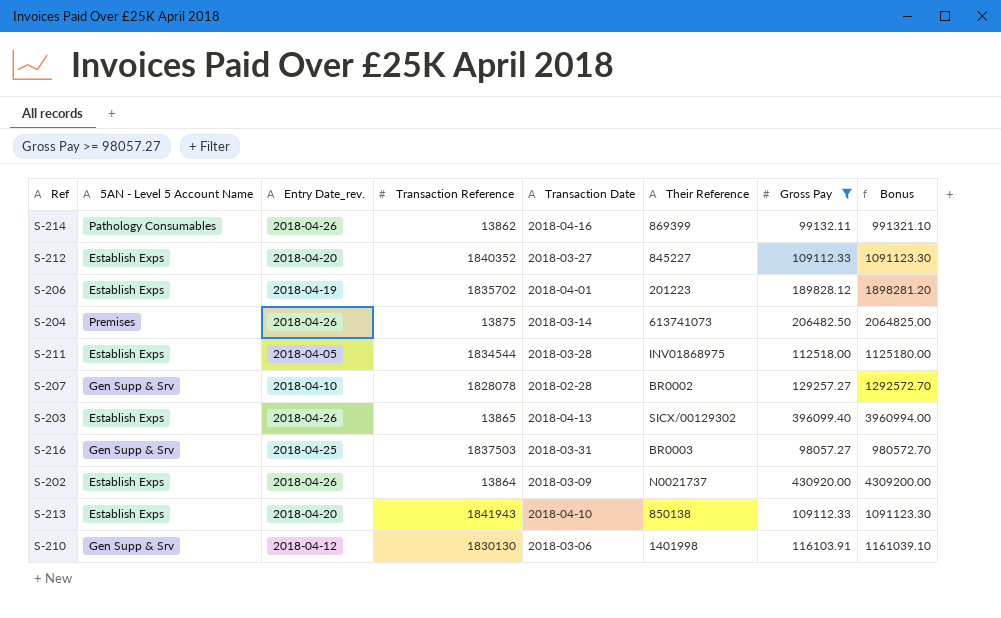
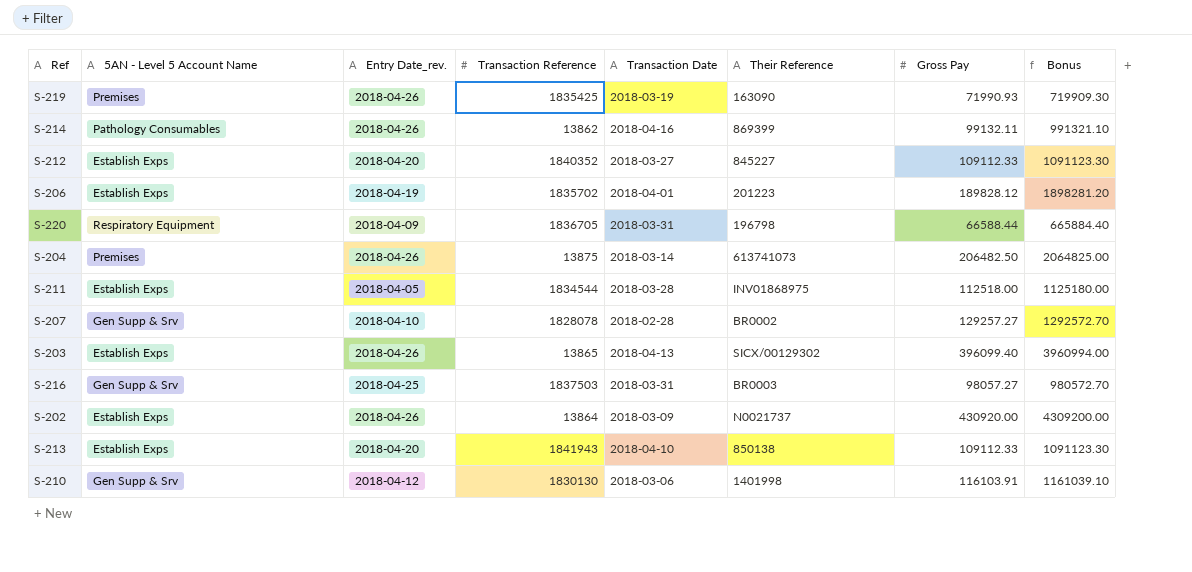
filter: Gross Pay >= 98057.27 -> none

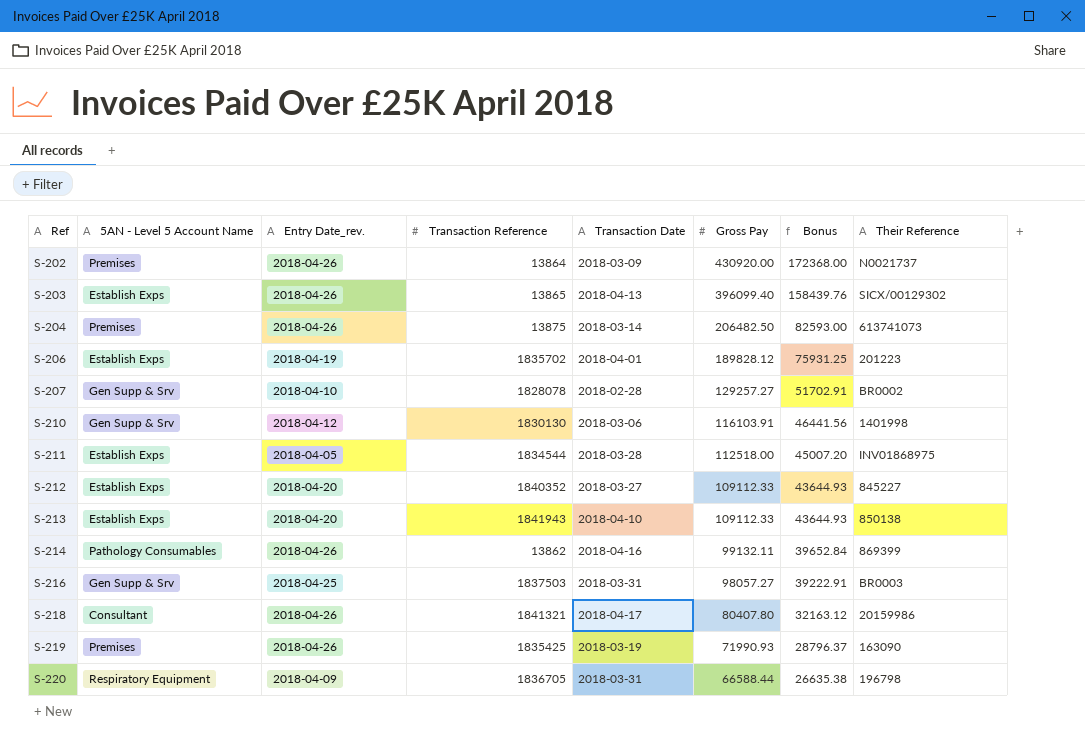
row order: none -> Ref ascending
column Bonus | formula: [Gross Pay] * 10 -> [Gross Pay] * 0.4
column Their Reference | position: 6 -> 8
S-202 | 5AN - Level 5 Account Name: Establish Exps -> Premises
row S-218: none -> Consultant | 2018-04-26 | 1841321 | 2018-04-17 | 80407.80 | 32163.12 | 20159986

